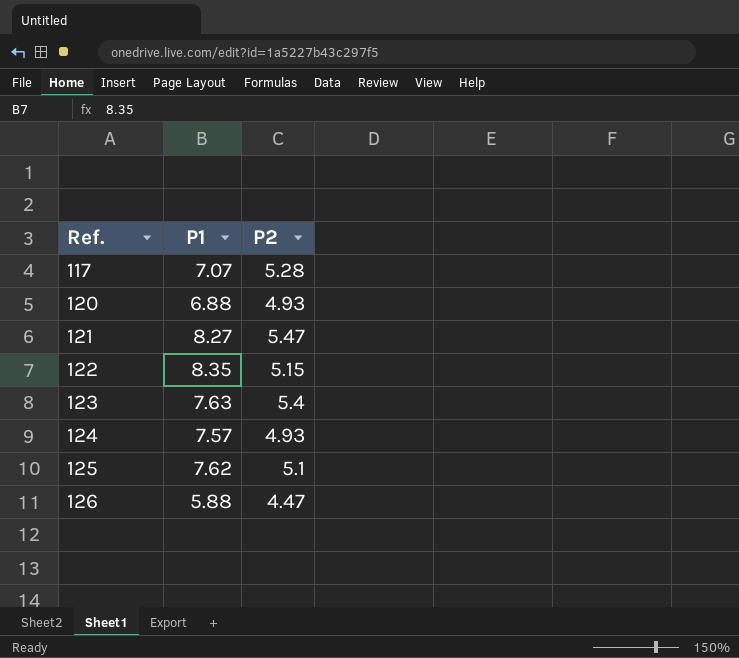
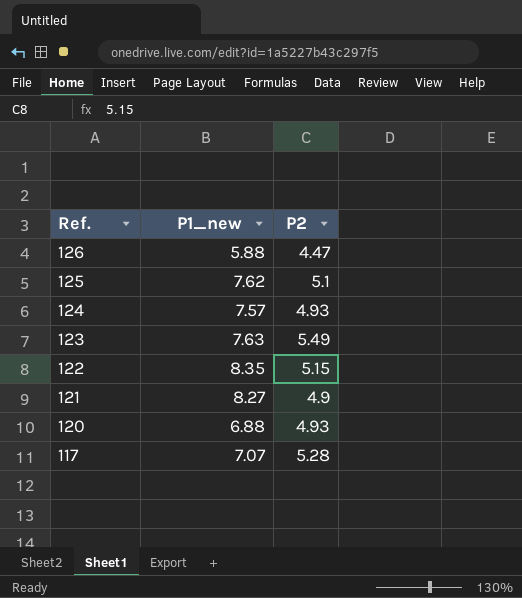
row order: Ref. ascending -> Ref. descending
column name: P1 -> P1_new
123 | P2: 5.4 -> 5.49
121 | P2: 5.47 -> 4.9

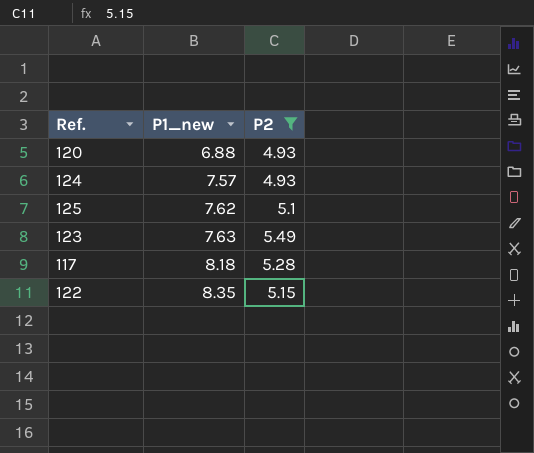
filter: none -> P2 >= 4.93
row order: Ref. descending -> P1_new ascending
117 | P1_new: 7.07 -> 8.18

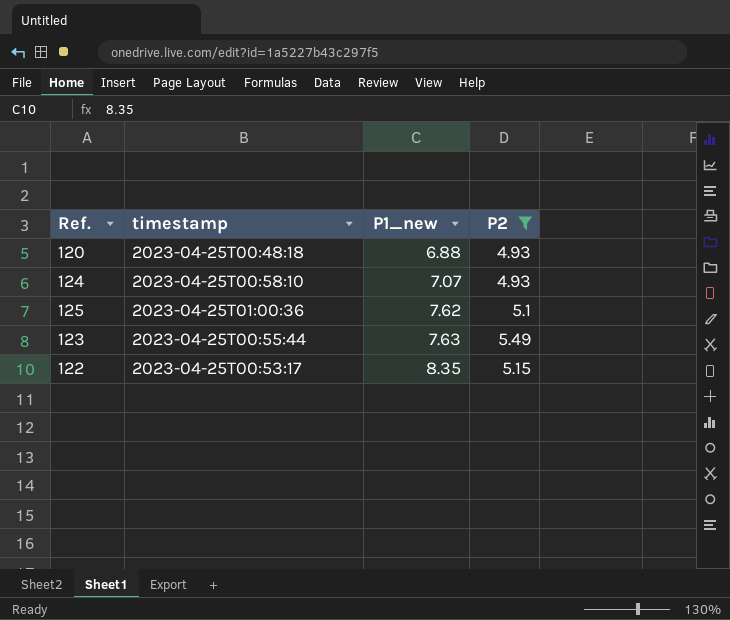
column timestamp | position: none -> 2
row 117: 8.18 | 5.28 -> none
124 | P1_new: 7.57 -> 7.07

